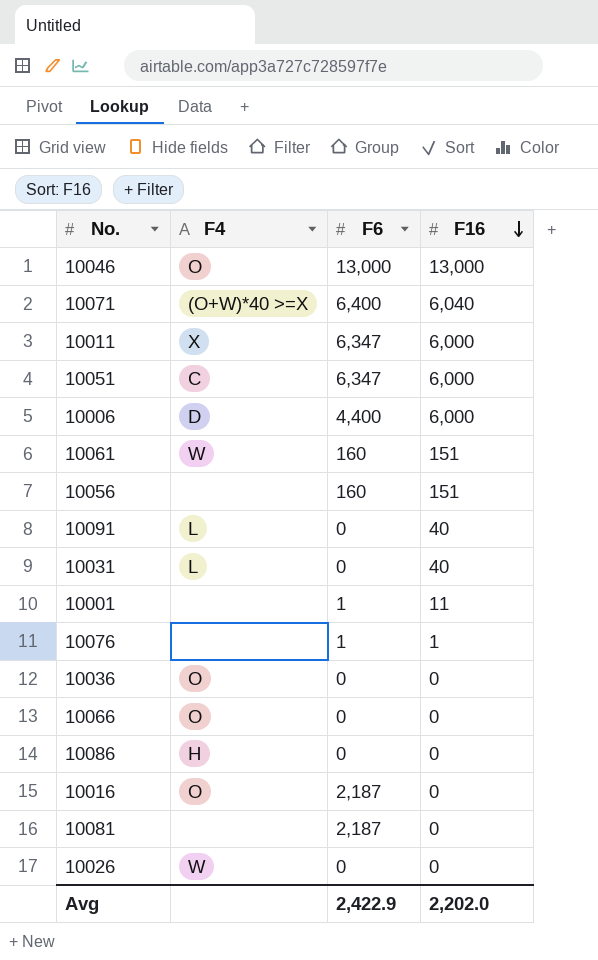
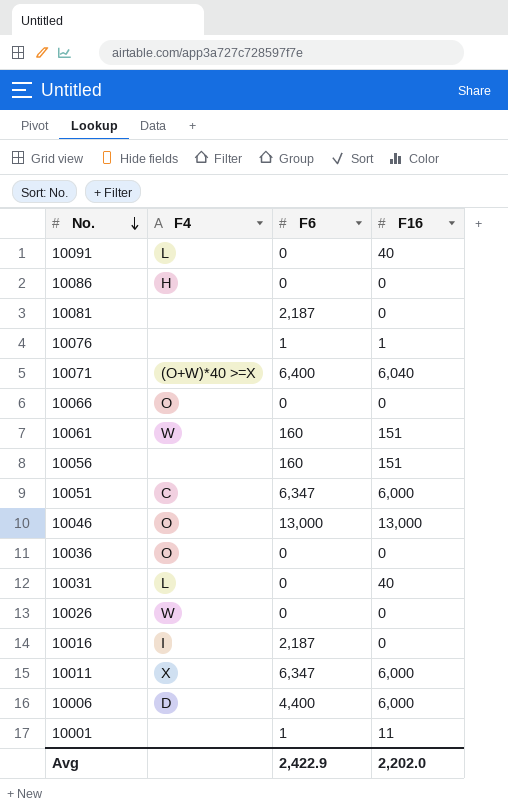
row order: F16 descending -> No. descending
10016 | F4: O -> I

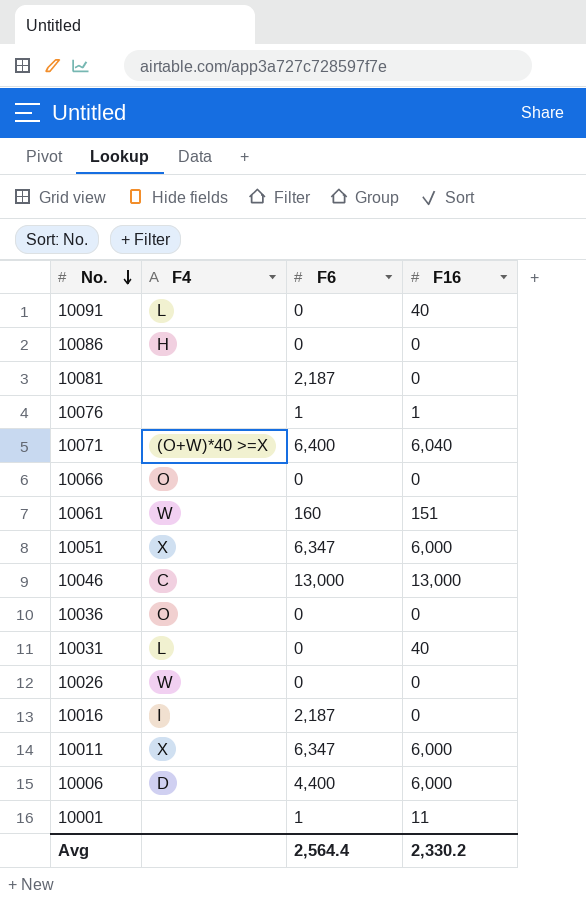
row 10056: none | 160 | 151 -> none
10051 | F4: C -> X
10046 | F4: O -> C
Avg | F6: 2,422.9 -> 2,564.4
Avg | F16: 2,202.0 -> 2,330.2

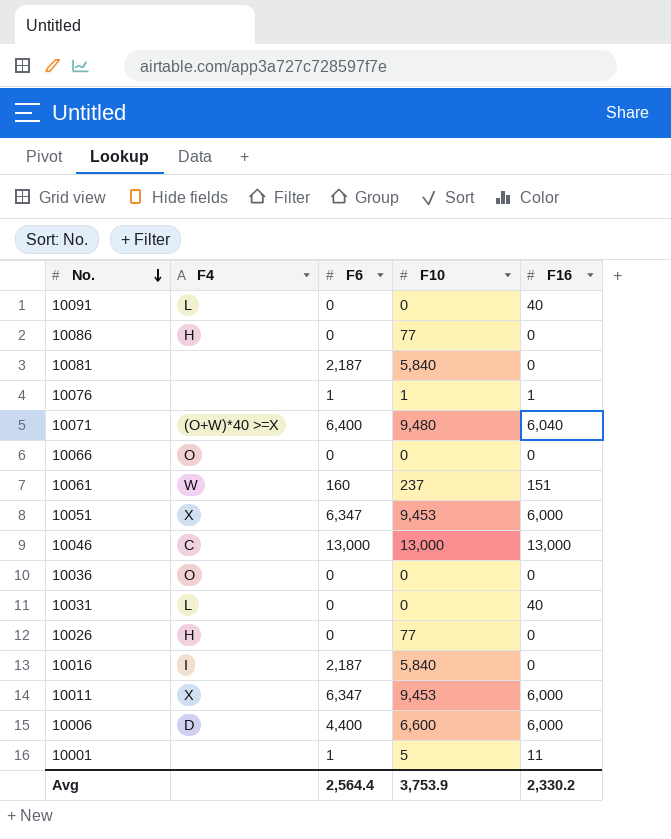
column F10 | position: none -> 4
10026 | F4: W -> H

